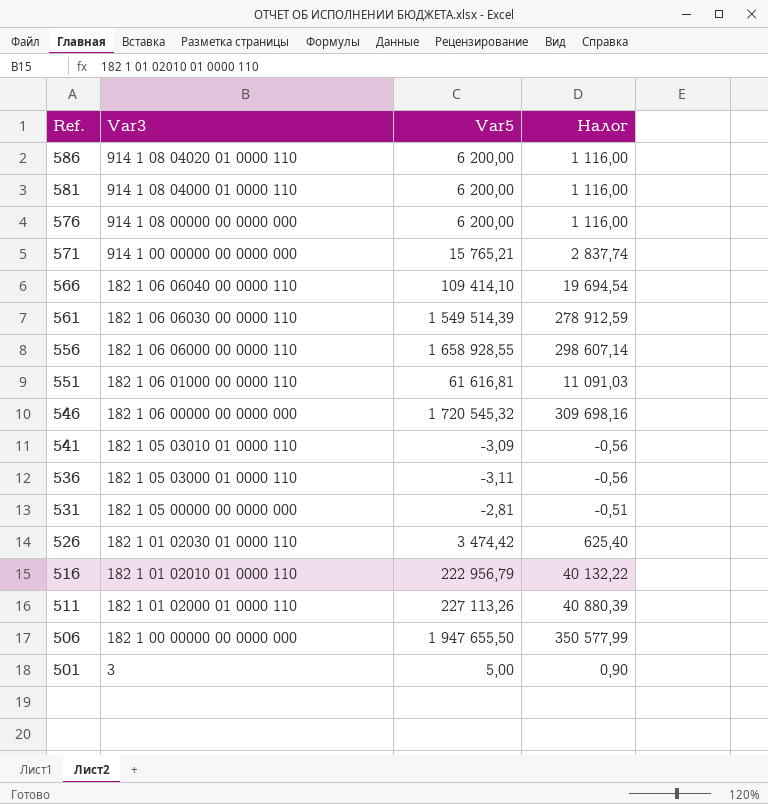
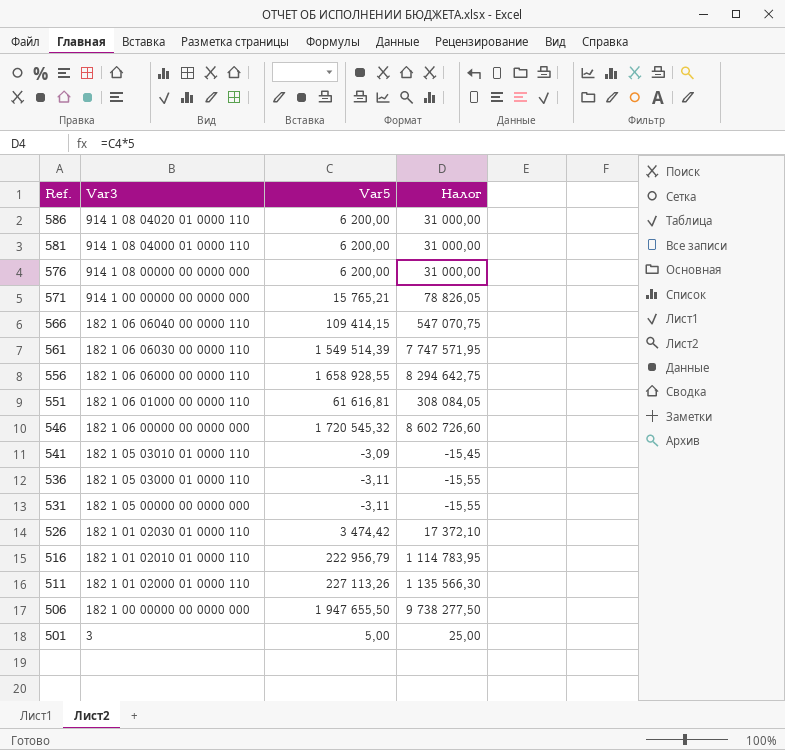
column Налог | formula: [Var5] * 0,18 -> [Var5] * 5
566 | Var5: 109 414,10 -> 109 414,15
531 | Var5: -2,81 -> -3,11

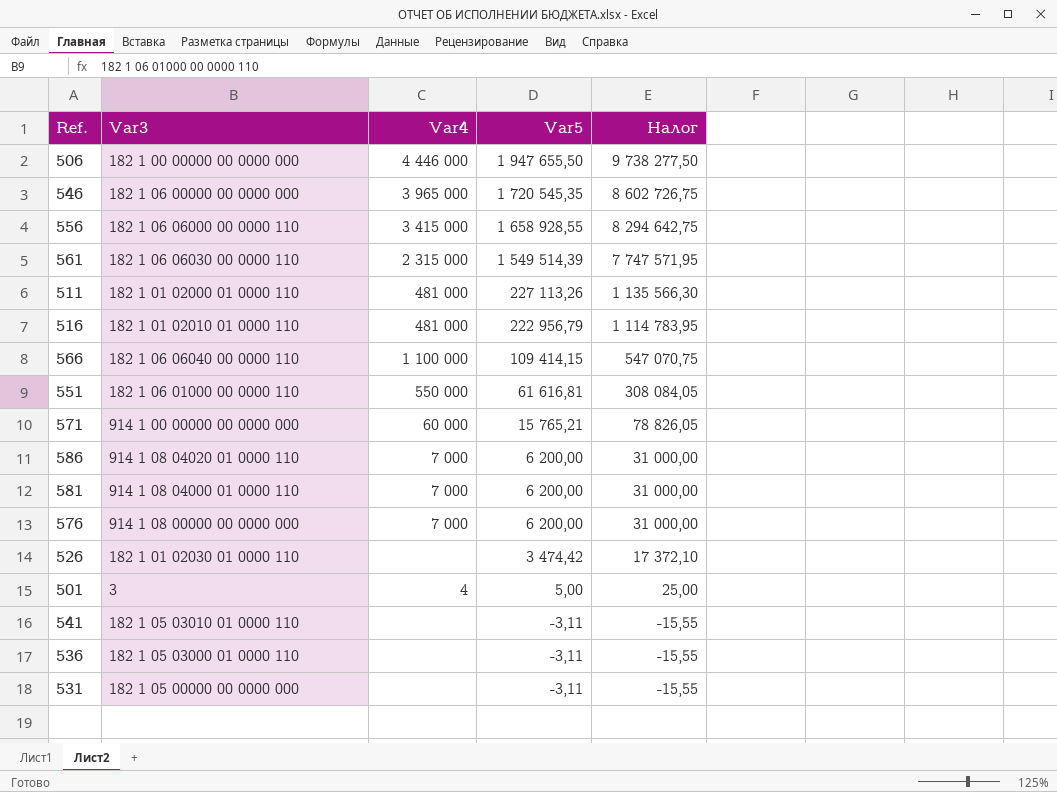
row order: Ref. descending -> Var5 descending
column Var4 | position: none -> 3
546 | Var5: 1 720 545,32 -> 1 720 545,35
546 | Налог: 8 602 726,60 -> 8 602 726,75
541 | Var5: -3,09 -> -3,11
541 | Налог: -15,45 -> -15,55

